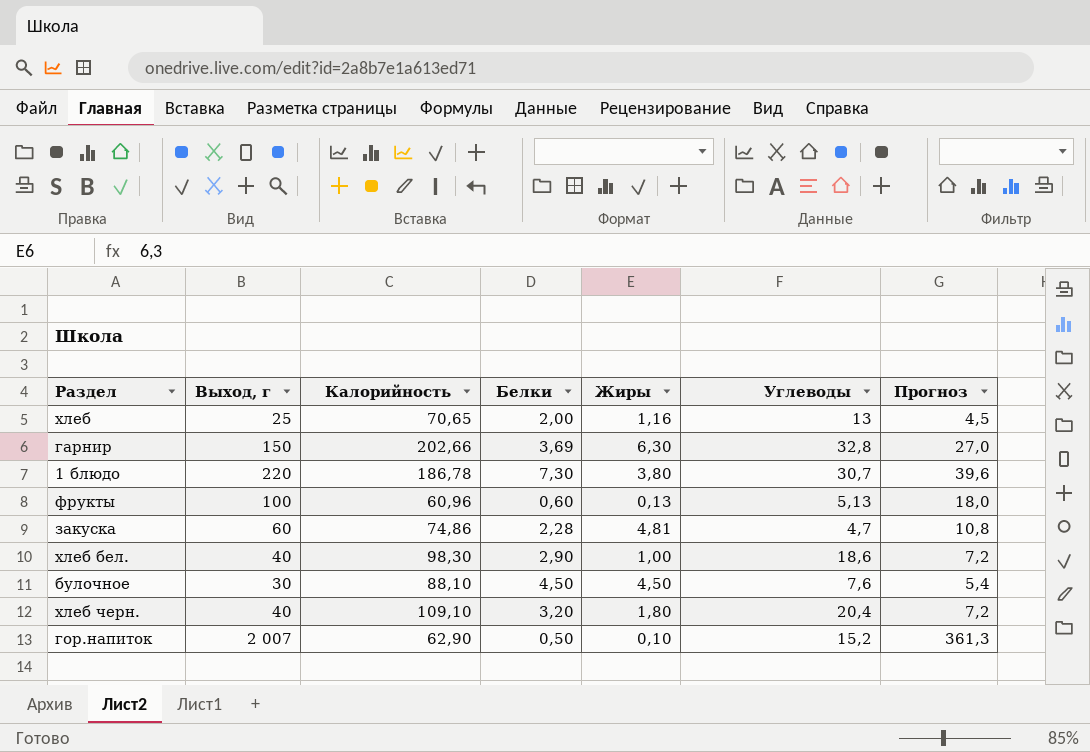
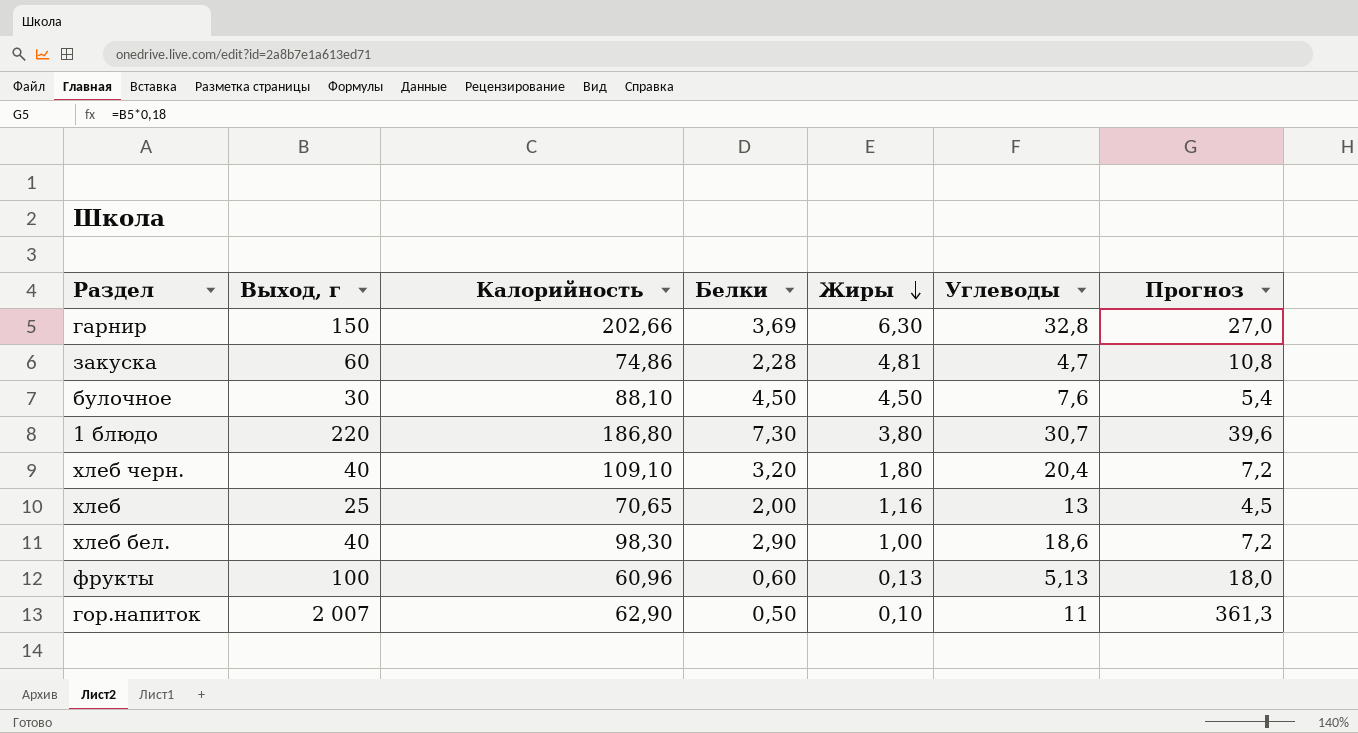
row order: none -> Жиры descending
1 блюдо | Калорийность: 186,78 -> 186,80
гор.напиток | Углеводы: 15,2 -> 11

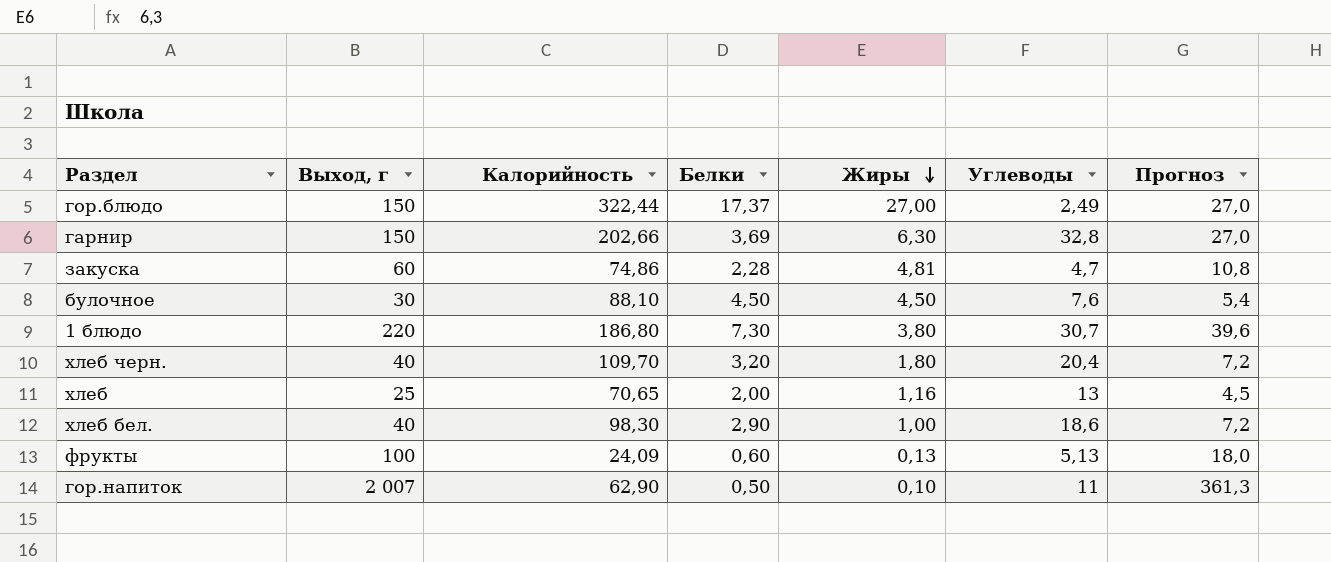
row гор.блюдо: none -> 150 | 322,44 | 17,37 | 27,00 | 2,49 | 27,0
хлеб черн. | Калорийность: 109,10 -> 109,70
фрукты | Калорийность: 60,96 -> 24,09

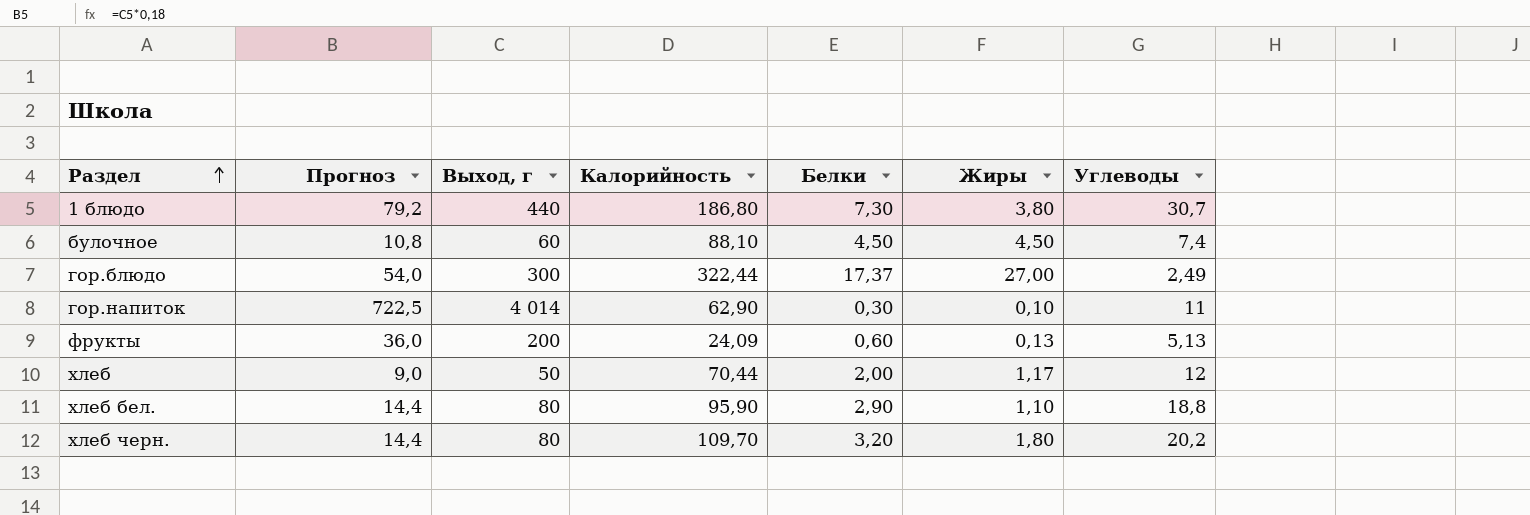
row order: Жиры descending -> Раздел ascending
column Прогноз | position: 7 -> 2
row гарнир: 150 | 202,66 | 3,69 | 6,30 | 32,8 | 27,0 -> none
row закуска: 60 | 74,86 | 2,28 | 4,81 | 4,7 | 10,8 -> none
1 блюдо | Прогноз: 39,6 -> 79,2
1 блюдо | Выход, г: 220 -> 440
булочное | Прогноз: 5,4 -> 10,8
булочное | Выход, г: 30 -> 60
булочное | Углеводы: 7,6 -> 7,4
гор.блюдо | Прогноз: 27,0 -> 54,0
гор.блюдо | Выход, г: 150 -> 300
гор.напиток | Прогноз: 361,3 -> 722,5
гор.напиток | Выход, г: 2 007 -> 4 014
гор.напиток | Белки: 0,50 -> 0,30
фрукты | Прогноз: 18,0 -> 36,0
фрукты | Выход, г: 100 -> 200
хлеб | Прогноз: 4,5 -> 9,0
хлеб | Выход, г: 25 -> 50
хлеб | Калорийность: 70,65 -> 70,44
хлеб | Жиры: 1,16 -> 1,17
хлеб | Углеводы: 13 -> 12
хлеб бел. | Прогноз: 7,2 -> 14,4
хлеб бел. | Выход, г: 40 -> 80
хлеб бел. | Калорийность: 98,30 -> 95,90
хлеб бел. | Жиры: 1,00 -> 1,10
хлеб бел. | Углеводы: 18,6 -> 18,8
хлеб черн. | Прогноз: 7,2 -> 14,4
хлеб черн. | Выход, г: 40 -> 80
хлеб черн. | Углеводы: 20,4 -> 20,2

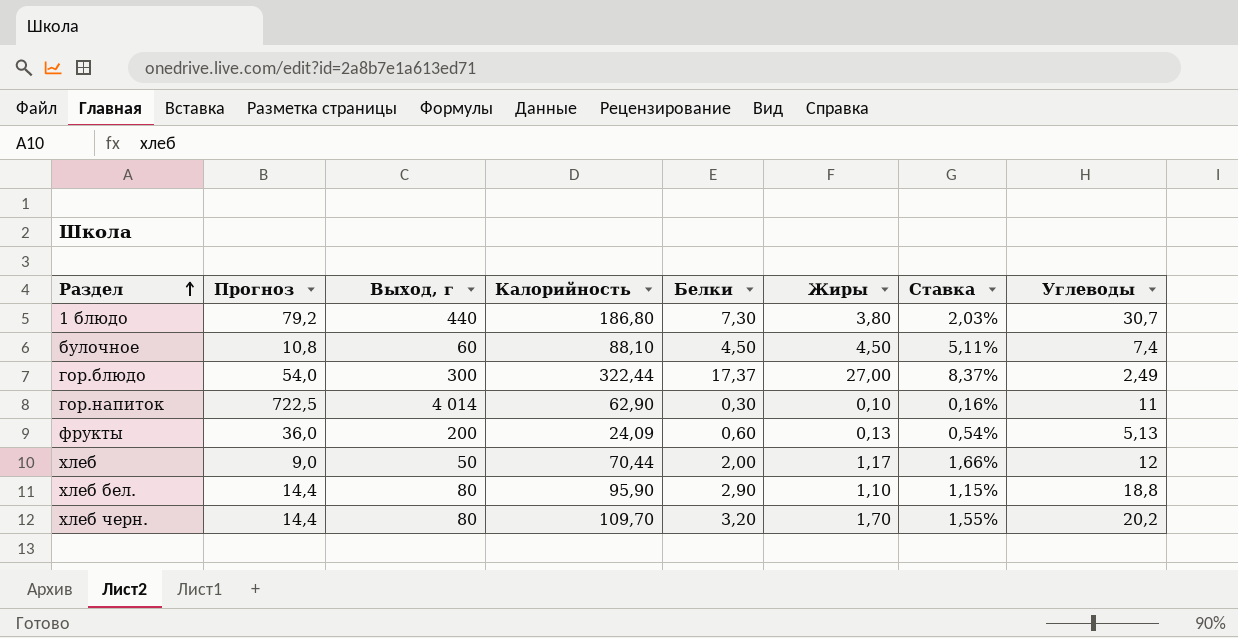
column Ставка | formula: none -> [Жиры] / [Калорийность]
хлеб черн. | Жиры: 1,80 -> 1,70

